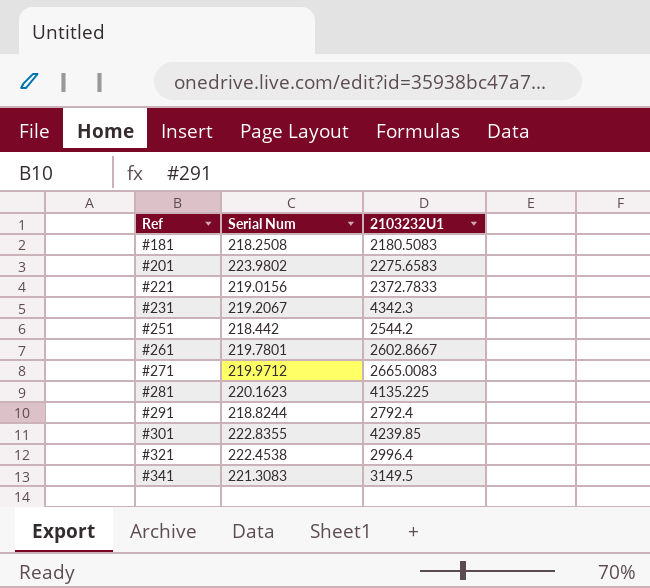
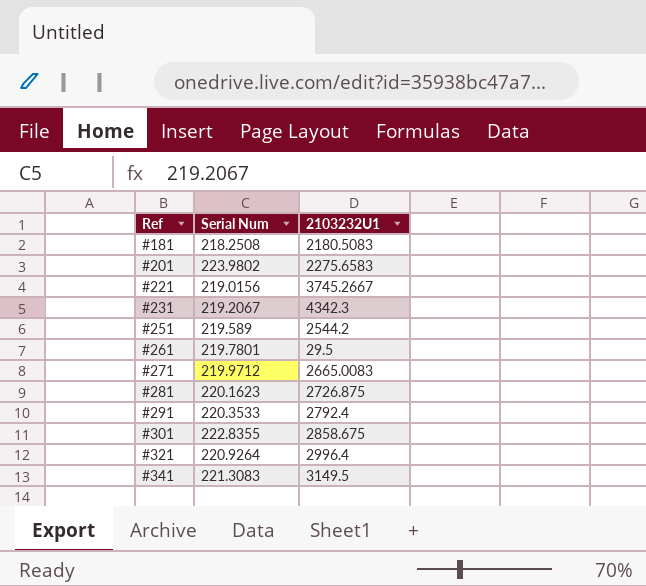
#221 | 2103232U1: 2372.7833 -> 3745.2667
#251 | Serial Num: 218.442 -> 219.589
#261 | 2103232U1: 2602.8667 -> 29.5
#281 | 2103232U1: 4135.225 -> 2726.875
#291 | Serial Num: 218.8244 -> 220.3533
#301 | 2103232U1: 4239.85 -> 2858.675
#321 | Serial Num: 222.4538 -> 220.9264

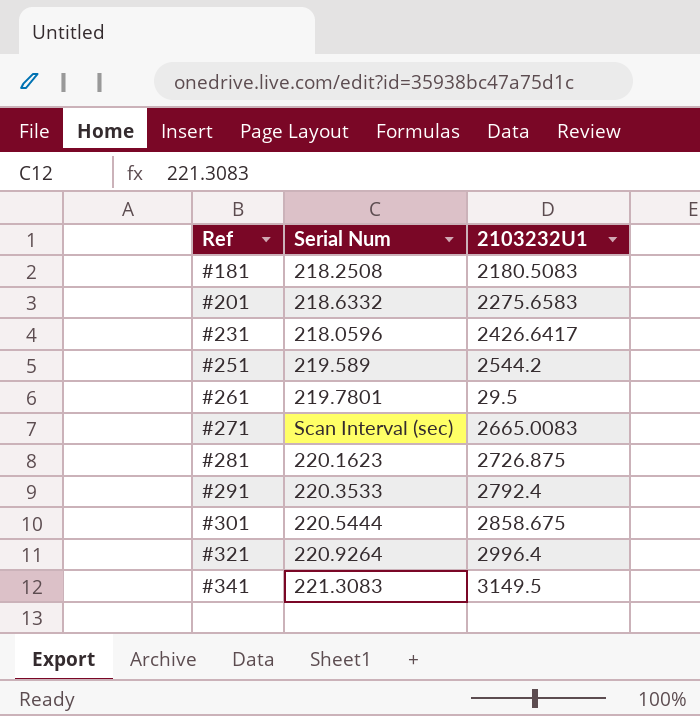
row #221: 219.0156 | 3745.2667 -> none
#201 | Serial Num: 223.9802 -> 218.6332
#231 | Serial Num: 219.2067 -> 218.0596
#231 | 2103232U1: 4342.3 -> 2426.6417
#271 | Serial Num: 219.9712 -> Scan Interval (sec)
#301 | Serial Num: 222.8355 -> 220.5444

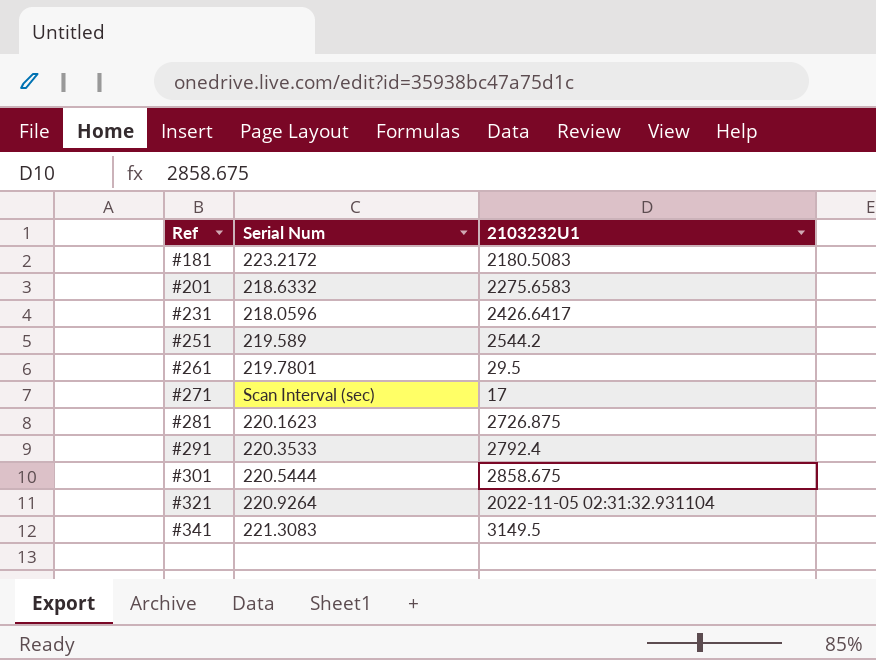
#181 | Serial Num: 218.2508 -> 223.2172
#271 | 2103232U1: 2665.0083 -> 17
#321 | 2103232U1: 2996.4 -> 2022-11-05 02:31:32.931104

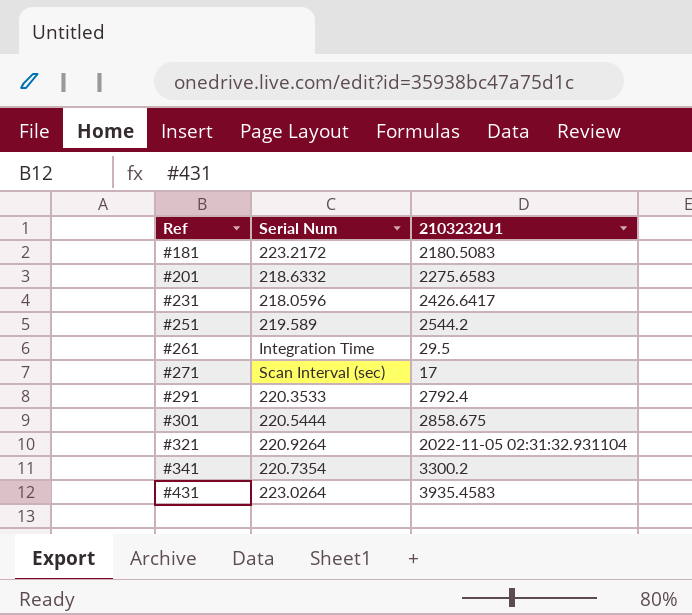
row #281: 220.1623 | 2726.875 -> none
#261 | Serial Num: 219.7801 -> Integration Time
#341 | Serial Num: 221.3083 -> 220.7354
#341 | 2103232U1: 3149.5 -> 3300.2
row #431: none -> 223.0264 | 3935.4583

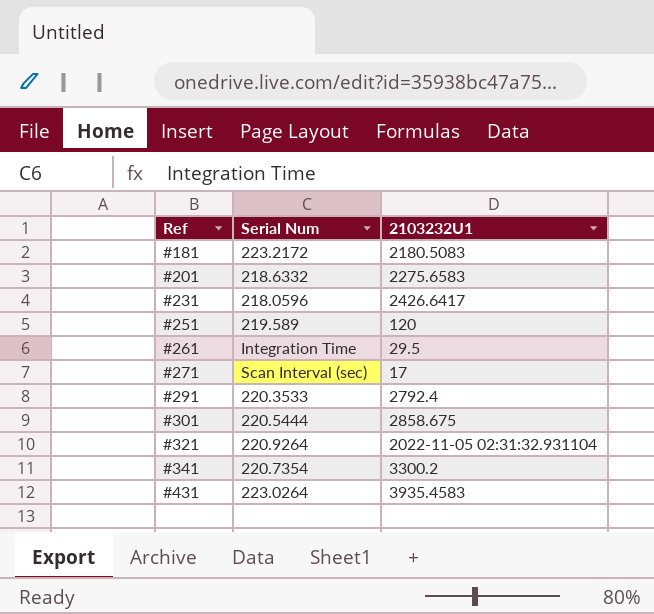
#251 | 2103232U1: 2544.2 -> 120

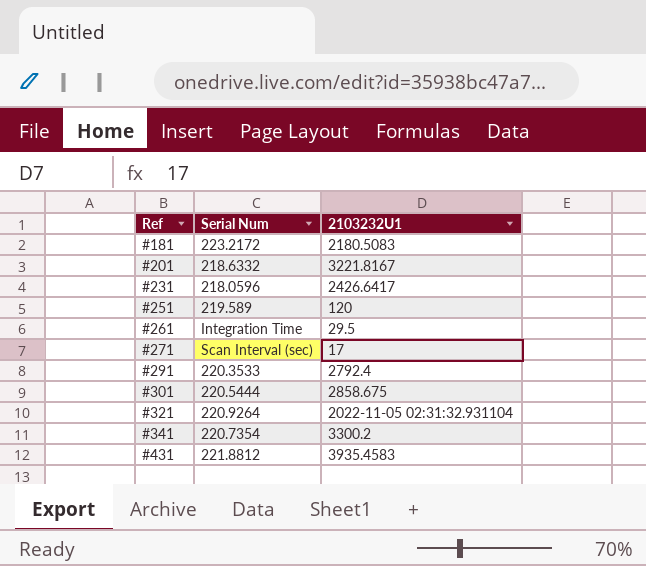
#201 | 2103232U1: 2275.6583 -> 3221.8167
#431 | Serial Num: 223.0264 -> 221.8812

